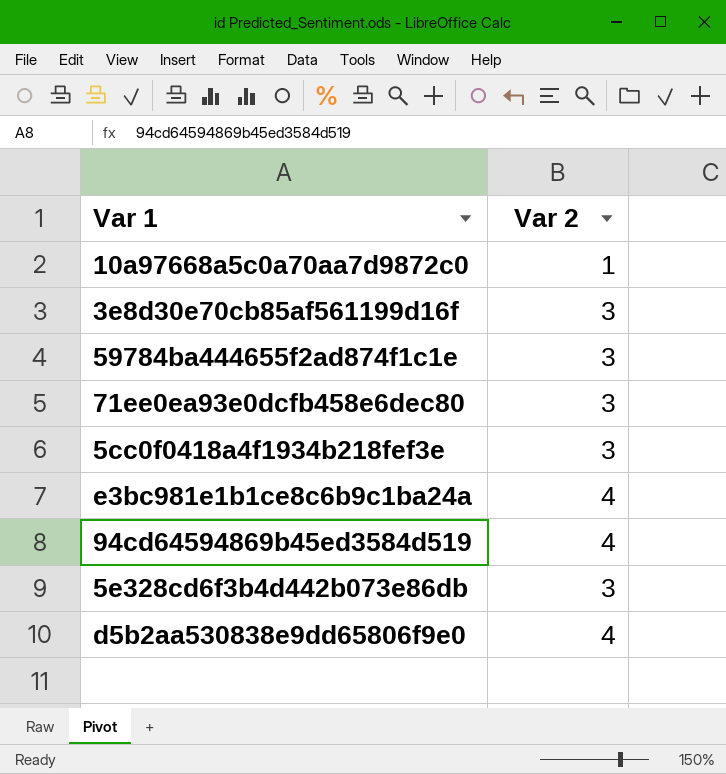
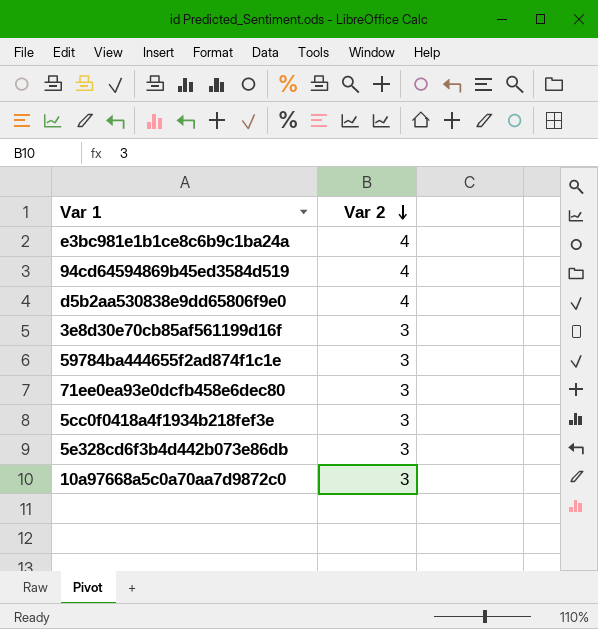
row order: none -> Var 2 descending
10a97668a5c0a70aa7d9872c0 | Var 2: 1 -> 3

